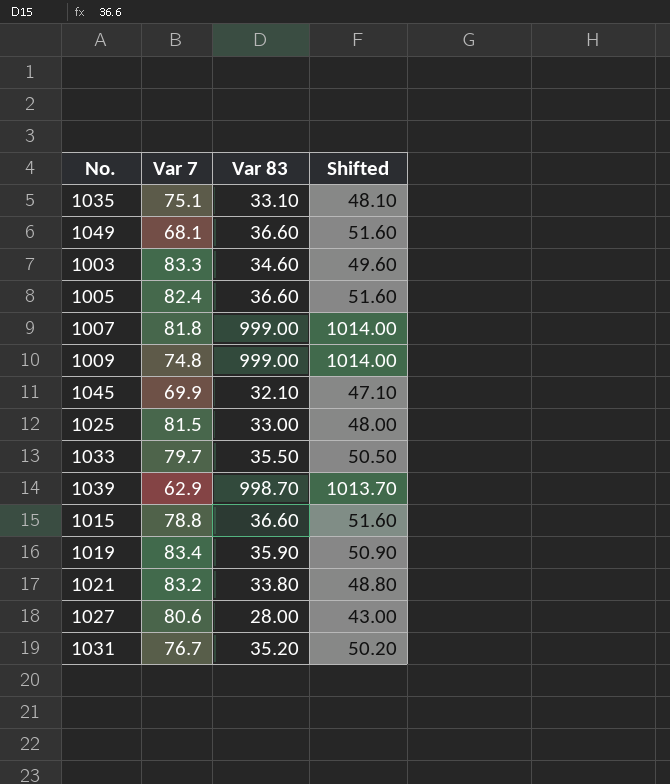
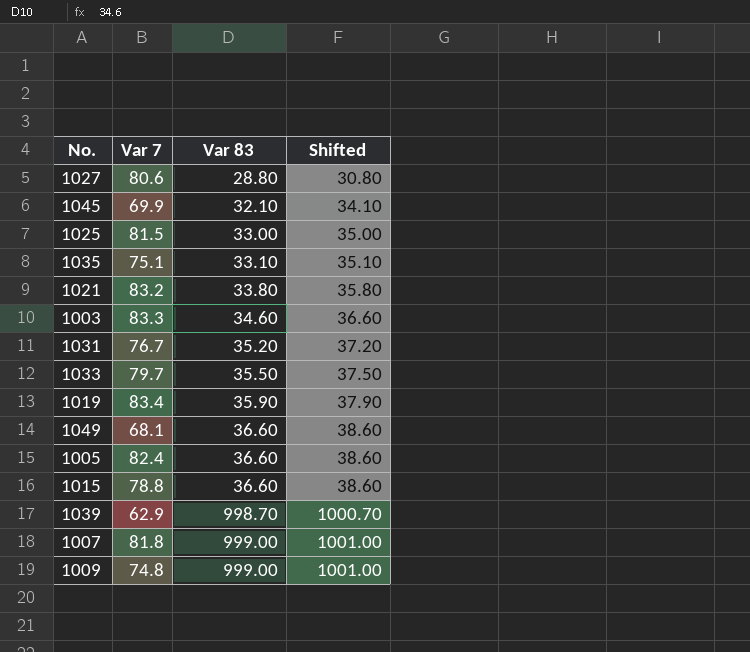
row order: none -> Var 83 ascending
column Shifted | formula: [Var 83] + 15 -> [Var 83] + 2
1027 | Var 83: 28.00 -> 28.80

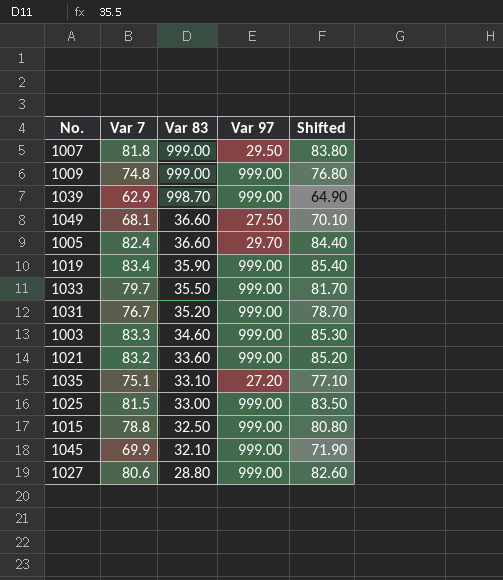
row order: Var 83 ascending -> Var 83 descending
column Var 97 | position: none -> 4
column Shifted | formula: [Var 83] + 2 -> [Var 7] + 2
1021 | Var 83: 33.80 -> 33.60
1015 | Var 83: 36.60 -> 32.50

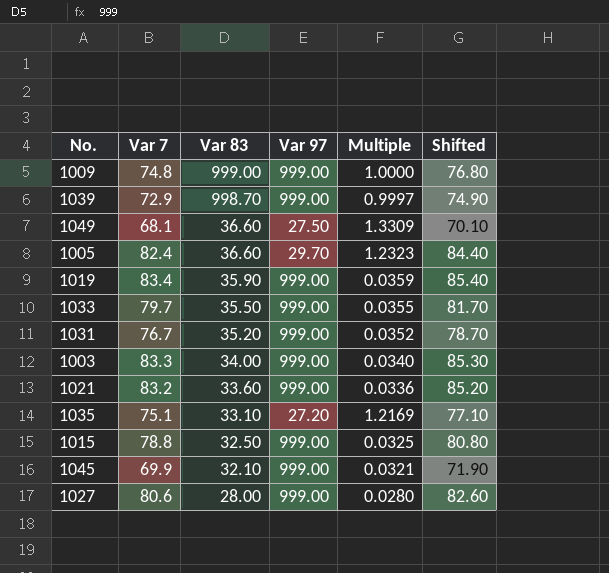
column Multiple | formula: none -> [Var 83] / [Var 97]
row 1007: 81.8 | 999.00 | 29.50 | 83.80 -> none
row 1025: 81.5 | 33.00 | 999.00 | 83.50 -> none
1039 | Var 7: 62.9 -> 72.9
1039 | Shifted: 64.90 -> 74.90
1003 | Var 83: 34.60 -> 34.00
1027 | Var 83: 28.80 -> 28.00

